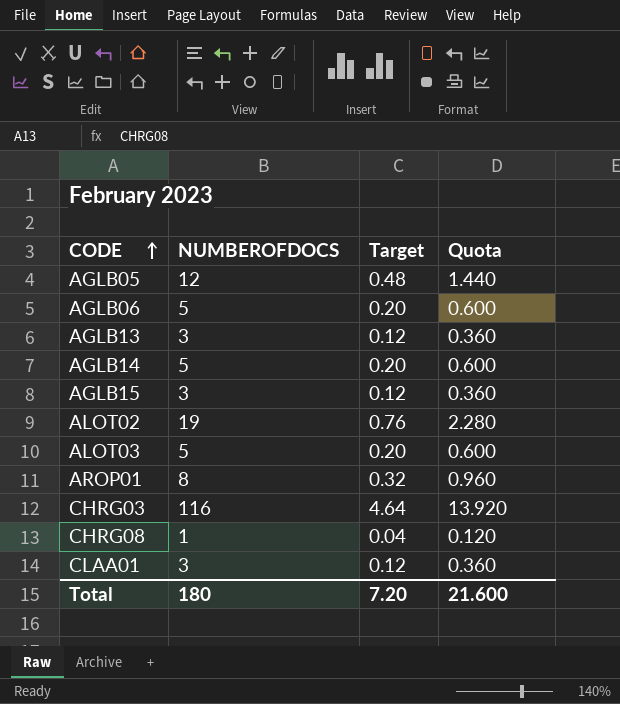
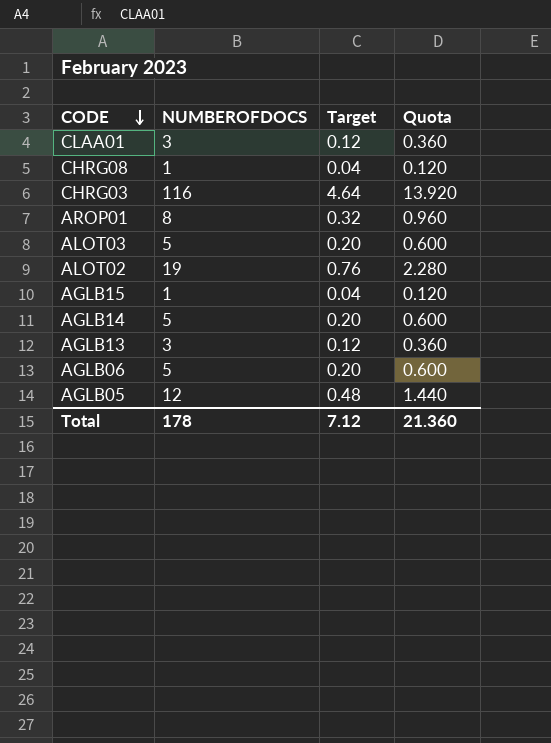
row order: CODE ascending -> CODE descending
AGLB15 | NUMBEROFDOCS: 3 -> 1
AGLB15 | Target: 0.12 -> 0.04
AGLB15 | Quota: 0.360 -> 0.120
Total | NUMBEROFDOCS: 180 -> 178
Total | Target: 7.20 -> 7.12
Total | Quota: 21.600 -> 21.360

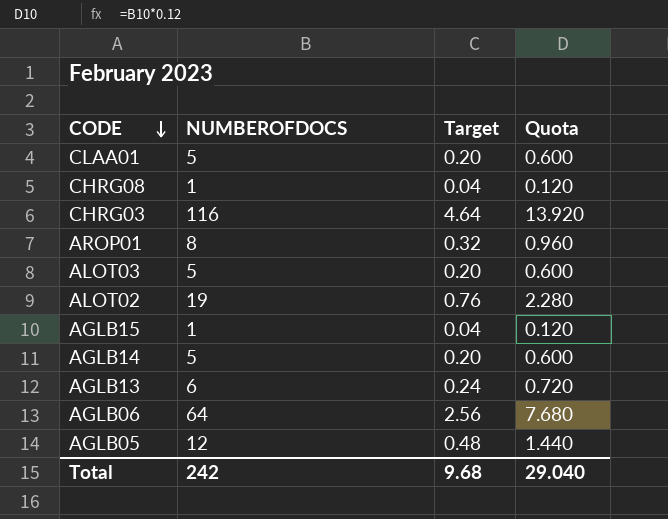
CLAA01 | NUMBEROFDOCS: 3 -> 5
CLAA01 | Target: 0.12 -> 0.20
CLAA01 | Quota: 0.360 -> 0.600
AGLB13 | NUMBEROFDOCS: 3 -> 6
AGLB13 | Target: 0.12 -> 0.24
AGLB13 | Quota: 0.360 -> 0.720
AGLB06 | NUMBEROFDOCS: 5 -> 64
AGLB06 | Target: 0.20 -> 2.56
AGLB06 | Quota: 0.600 -> 7.680
Total | NUMBEROFDOCS: 178 -> 242
Total | Target: 7.12 -> 9.68
Total | Quota: 21.360 -> 29.040

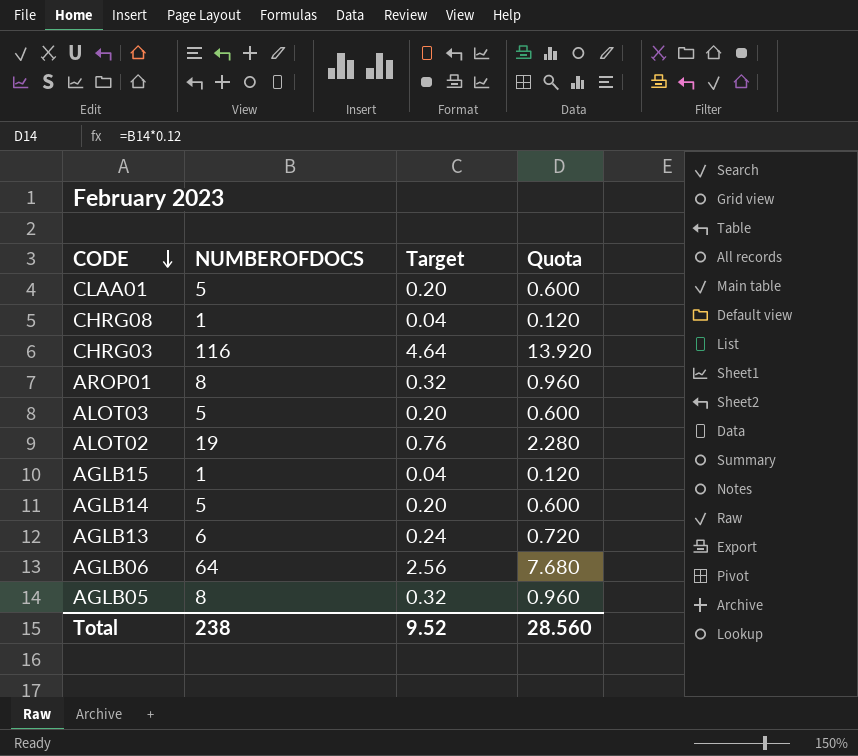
AGLB05 | NUMBEROFDOCS: 12 -> 8
AGLB05 | Target: 0.48 -> 0.32
AGLB05 | Quota: 1.440 -> 0.960
Total | NUMBEROFDOCS: 242 -> 238
Total | Target: 9.68 -> 9.52
Total | Quota: 29.040 -> 28.560

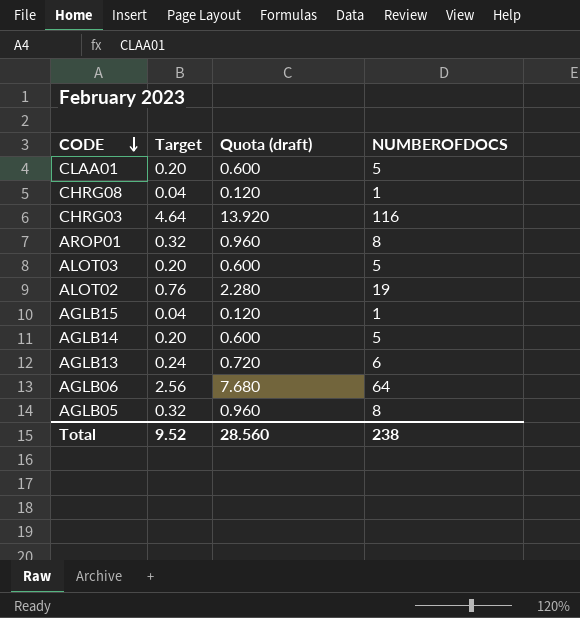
column name: Quota -> Quota (draft)
column NUMBEROFDOCS | position: 2 -> 4

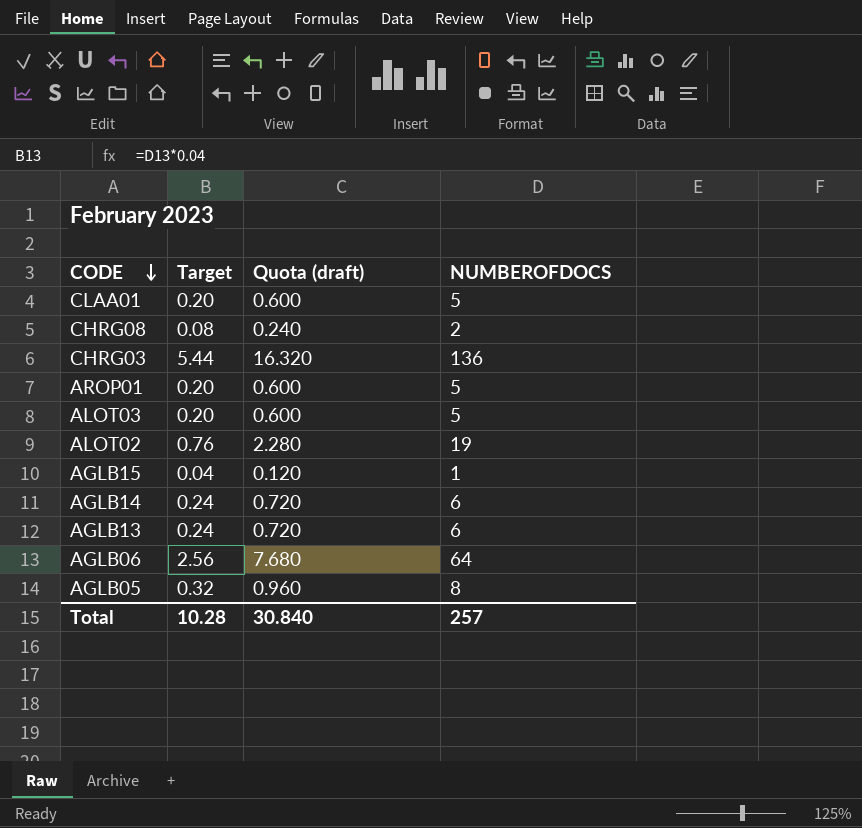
CHRG08 | Target: 0.04 -> 0.08
CHRG08 | Quota (draft): 0.120 -> 0.240
CHRG08 | NUMBEROFDOCS: 1 -> 2
CHRG03 | Target: 4.64 -> 5.44
CHRG03 | Quota (draft): 13.920 -> 16.320
CHRG03 | NUMBEROFDOCS: 116 -> 136
AROP01 | Target: 0.32 -> 0.20
AROP01 | Quota (draft): 0.960 -> 0.600
AROP01 | NUMBEROFDOCS: 8 -> 5
AGLB14 | Target: 0.20 -> 0.24
AGLB14 | Quota (draft): 0.600 -> 0.720
AGLB14 | NUMBEROFDOCS: 5 -> 6
Total | Target: 9.52 -> 10.28
Total | Quota (draft): 28.560 -> 30.840
Total | NUMBEROFDOCS: 238 -> 257

